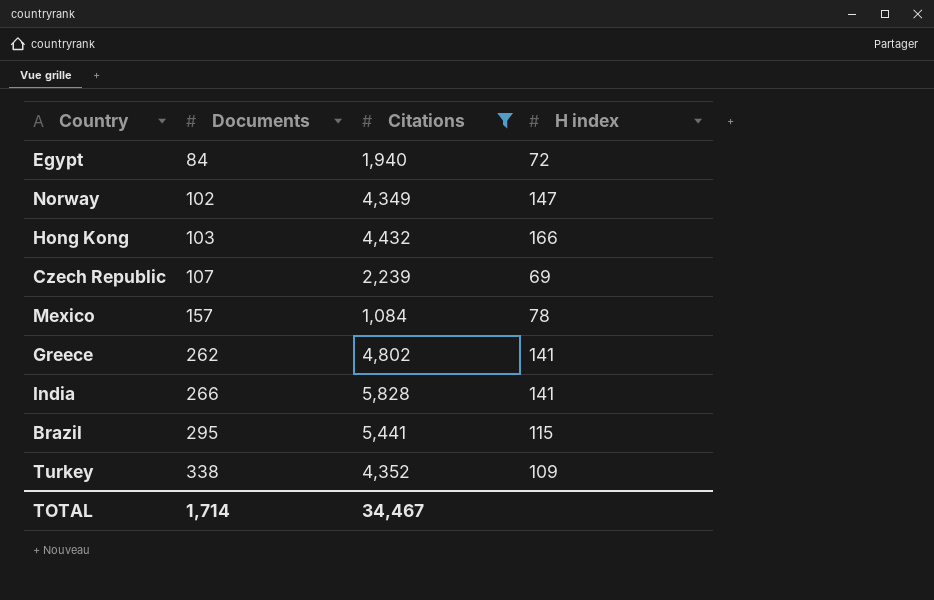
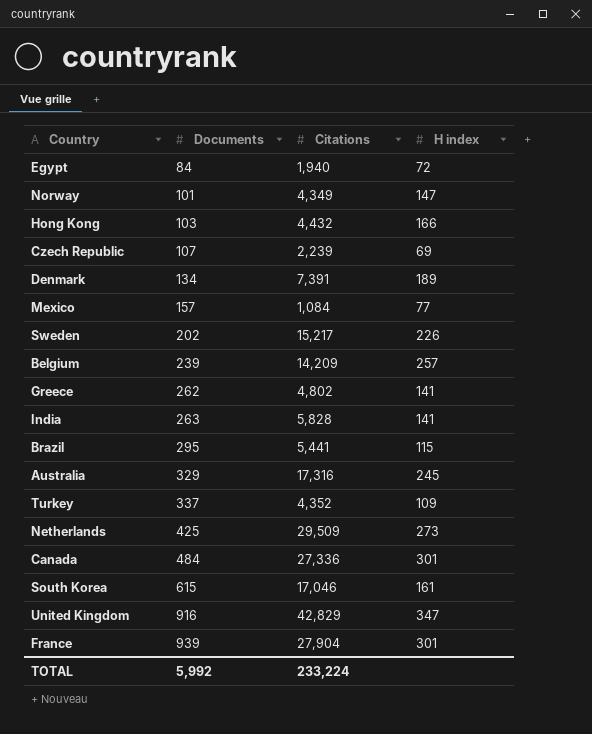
filter: Citations <= 5,828 -> none
Norway | Documents: 102 -> 101
Mexico | H index: 78 -> 77
India | Documents: 266 -> 263
Turkey | Documents: 338 -> 337
TOTAL | Documents: 1,714 -> 5,992
TOTAL | Citations: 34,467 -> 233,224

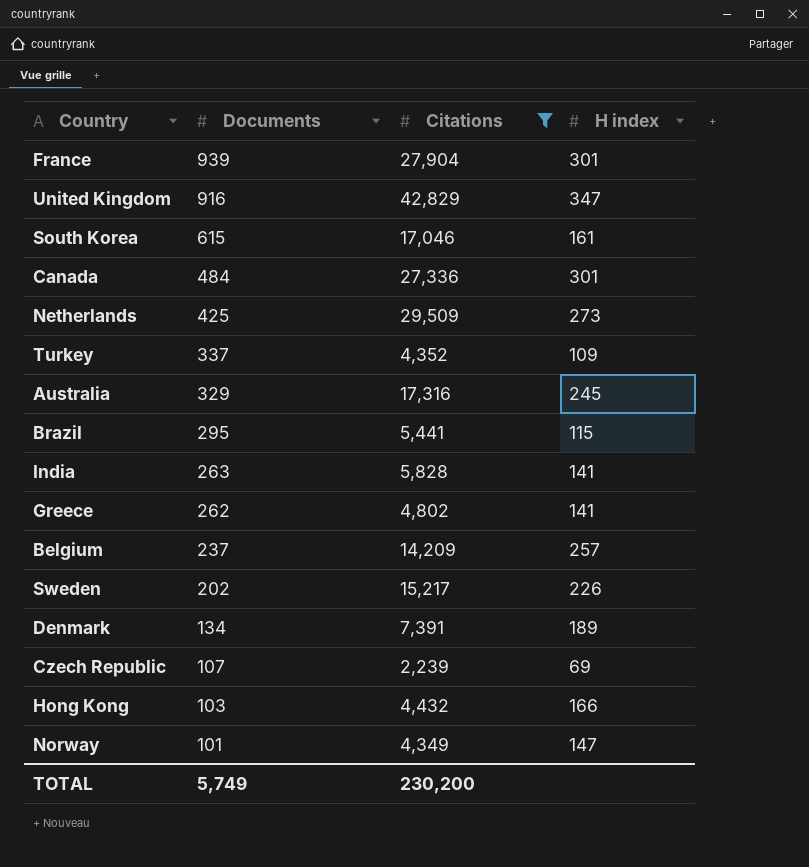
filter: none -> Citations >= 2,239
row order: Documents ascending -> Documents descending
Belgium | Documents: 239 -> 237
TOTAL | Documents: 5,992 -> 5,749
TOTAL | Citations: 233,224 -> 230,200

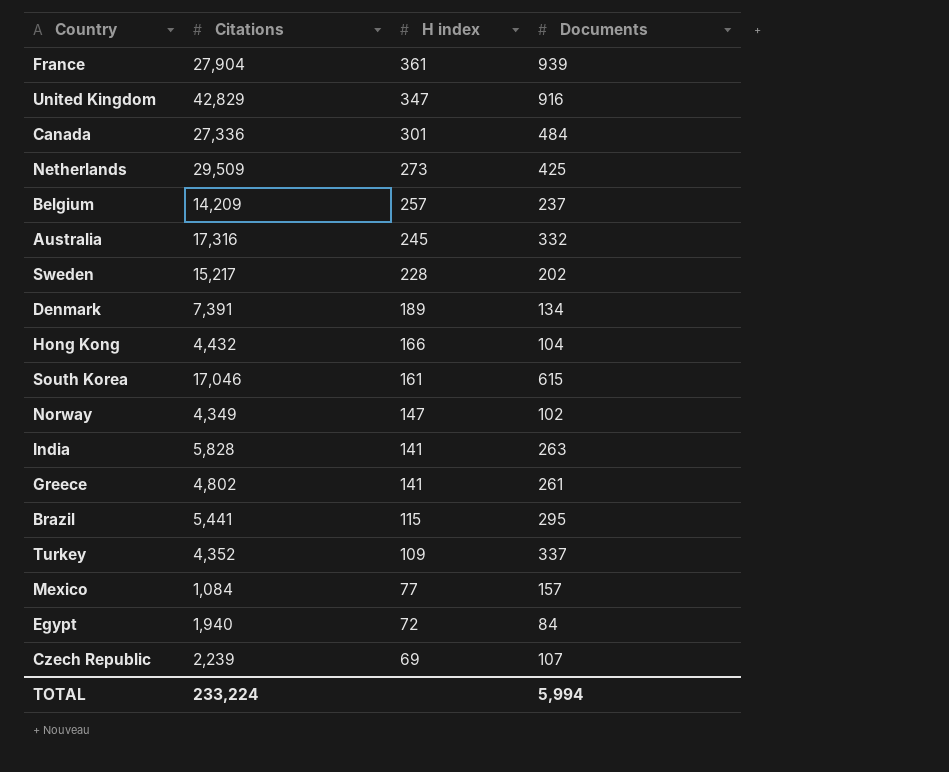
filter: Citations >= 2,239 -> none
row order: Documents descending -> H index descending
column Documents | position: 2 -> 4
France | H index: 301 -> 361
Australia | Documents: 329 -> 332
Sweden | H index: 226 -> 228
Hong Kong | Documents: 103 -> 104
Norway | Documents: 101 -> 102
Greece | Documents: 262 -> 261
TOTAL | Citations: 230,200 -> 233,224
TOTAL | Documents: 5,749 -> 5,994

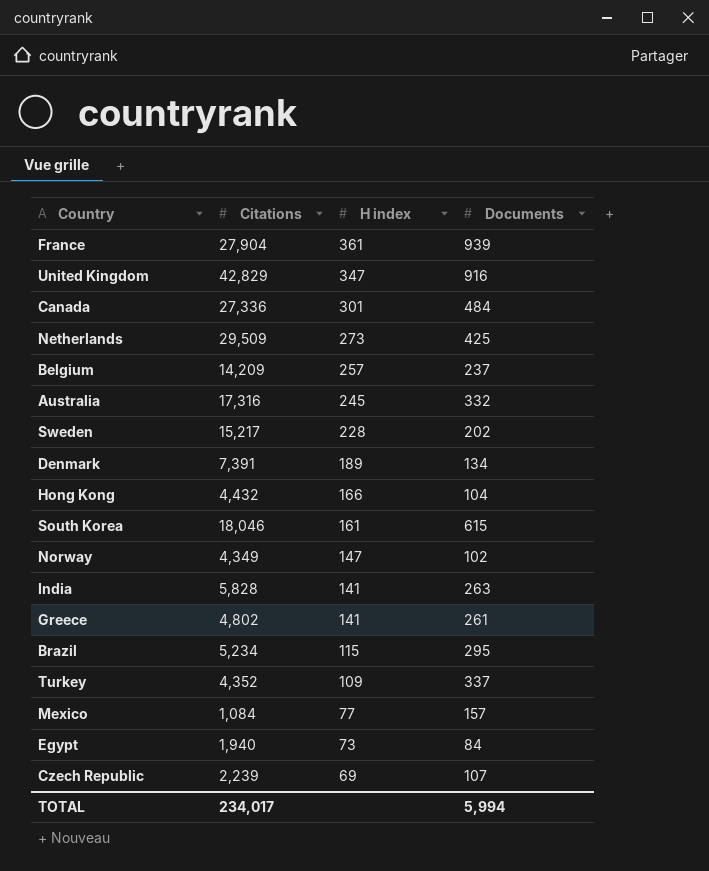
South Korea | Citations: 17,046 -> 18,046
Brazil | Citations: 5,441 -> 5,234
Egypt | H index: 72 -> 73
TOTAL | Citations: 233,224 -> 234,017

